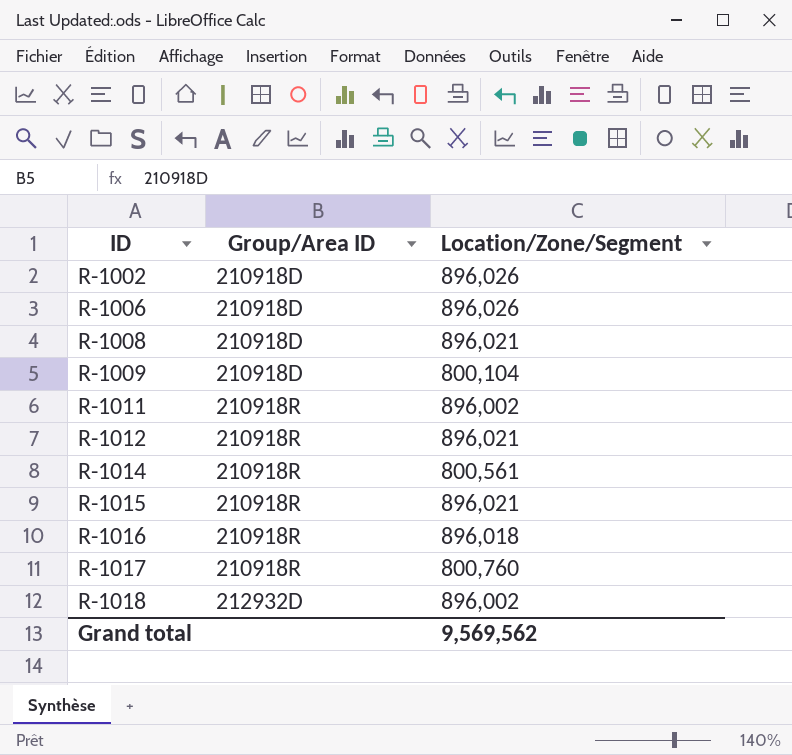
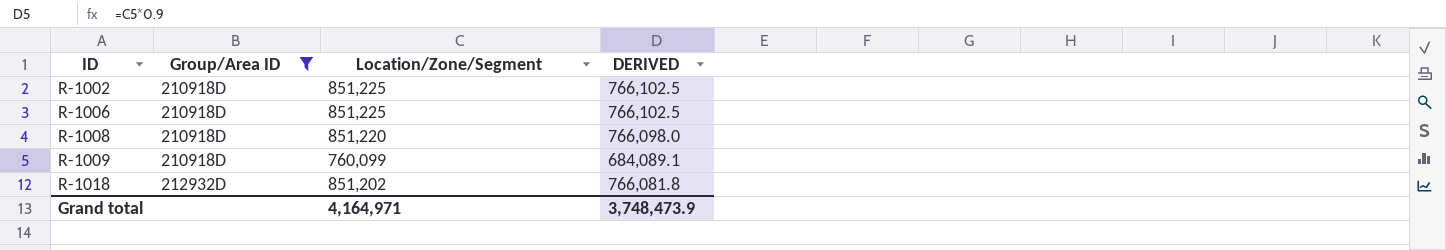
filter: none -> Group/Area ID != 210918R
column DERIVED | formula: none -> [Location/Zone/Segment] * 0.9
R-1002 | Location/Zone/Segment: 896,026 -> 851,225
R-1006 | Location/Zone/Segment: 896,026 -> 851,225
R-1008 | Location/Zone/Segment: 896,021 -> 851,220
R-1009 | Location/Zone/Segment: 800,104 -> 760,099
R-1018 | Location/Zone/Segment: 896,002 -> 851,202
Grand total | Location/Zone/Segment: 9,569,562 -> 4,164,971

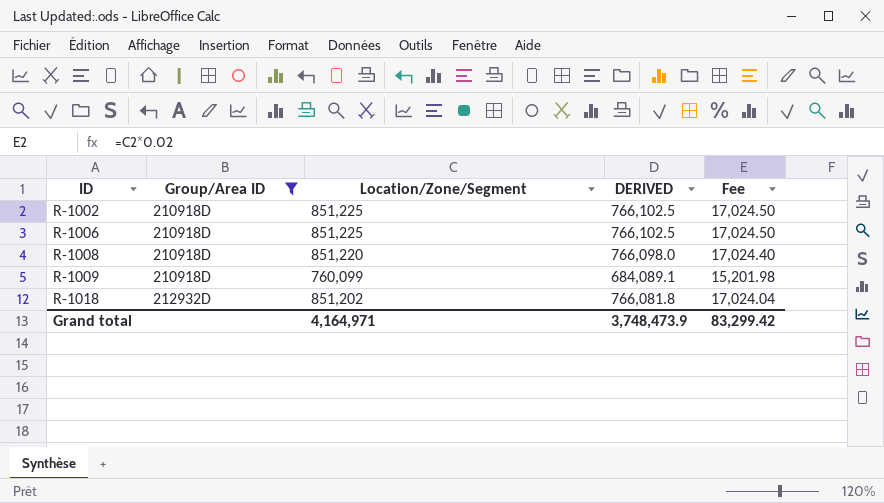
column Fee | formula: none -> [Location/Zone/Segment] * 0.02

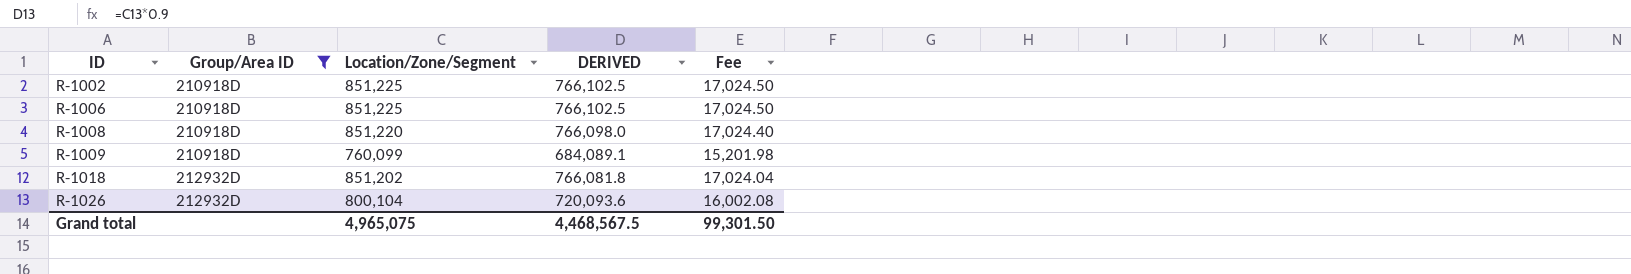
row R-1026: none -> 212932D | 800,104 | 720,093.6 | 16,002.08
Grand total | Location/Zone/Segment: 4,164,971 -> 4,965,075
Grand total | DERIVED: 3,748,473.9 -> 4,468,567.5
Grand total | Fee: 83,299.42 -> 99,301.50

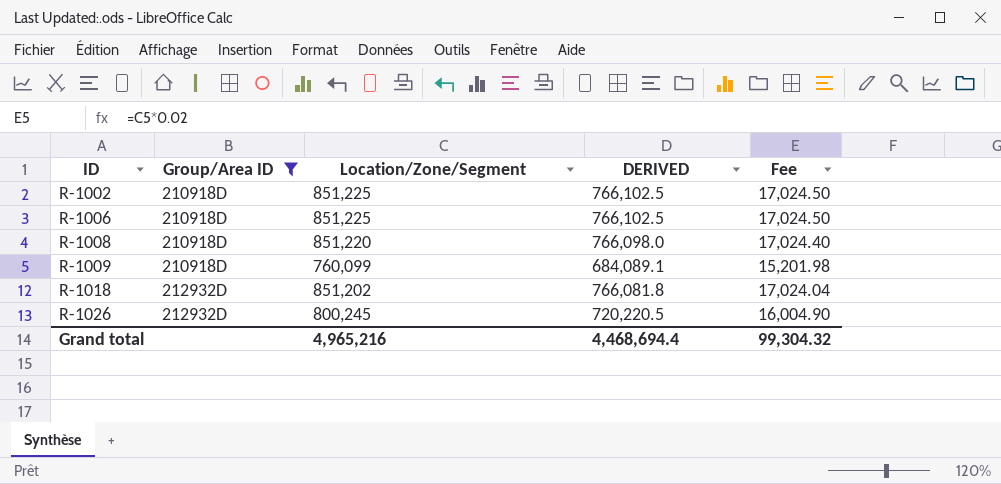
R-1026 | Location/Zone/Segment: 800,104 -> 800,245
R-1026 | DERIVED: 720,093.6 -> 720,220.5
R-1026 | Fee: 16,002.08 -> 16,004.90
Grand total | Location/Zone/Segment: 4,965,075 -> 4,965,216
Grand total | DERIVED: 4,468,567.5 -> 4,468,694.4
Grand total | Fee: 99,301.50 -> 99,304.32

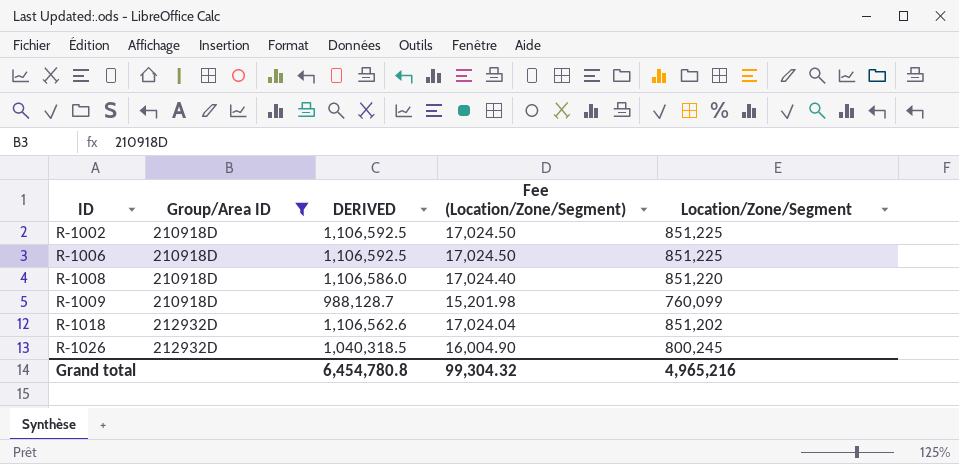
column DERIVED | formula: [Location/Zone/Segment] * 0.9 -> [Location/Zone/Segment] * 1.3
column name: Fee -> Fee (Location/Zone/Segment)
column Location/Zone/Segment | position: 3 -> 5
Grand total | DERIVED: 4,468,694.4 -> 6,454,780.8

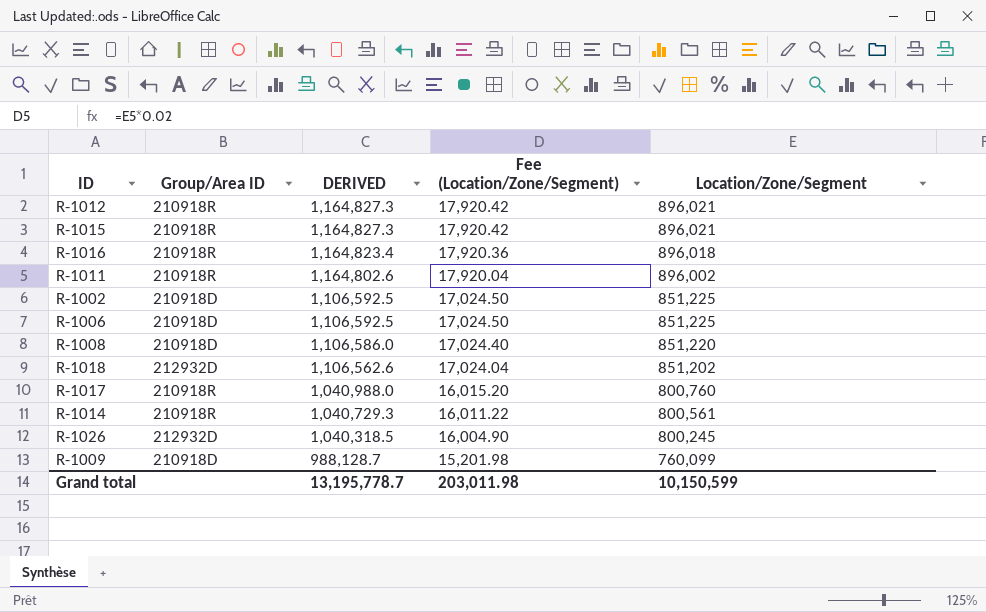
filter: Group/Area ID != 210918R -> none
row order: ID ascending -> DERIVED descending
Grand total | DERIVED: 6,454,780.8 -> 13,195,778.7
Grand total | Fee (Location/Zone/Segment): 99,304.32 -> 203,011.98
Grand total | Location/Zone/Segment: 4,965,216 -> 10,150,599

